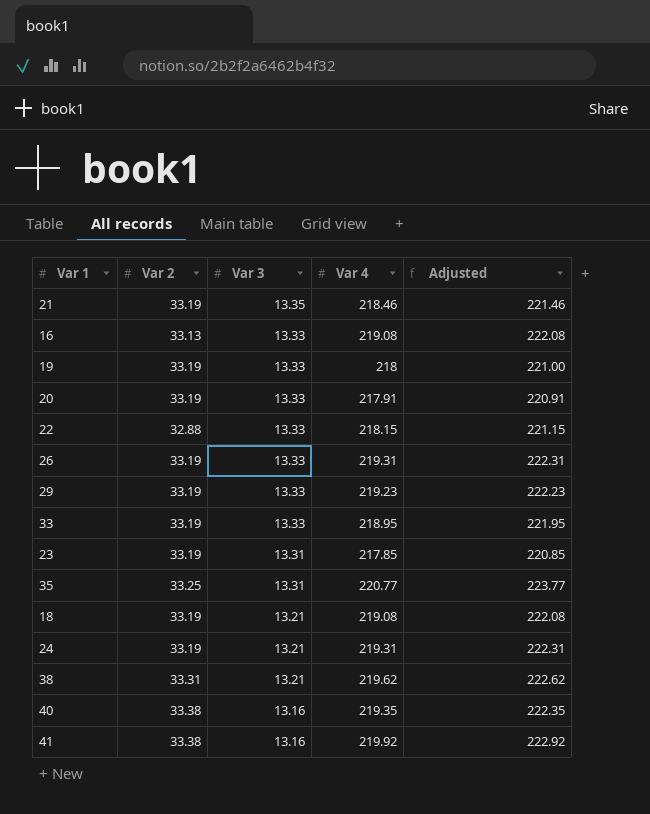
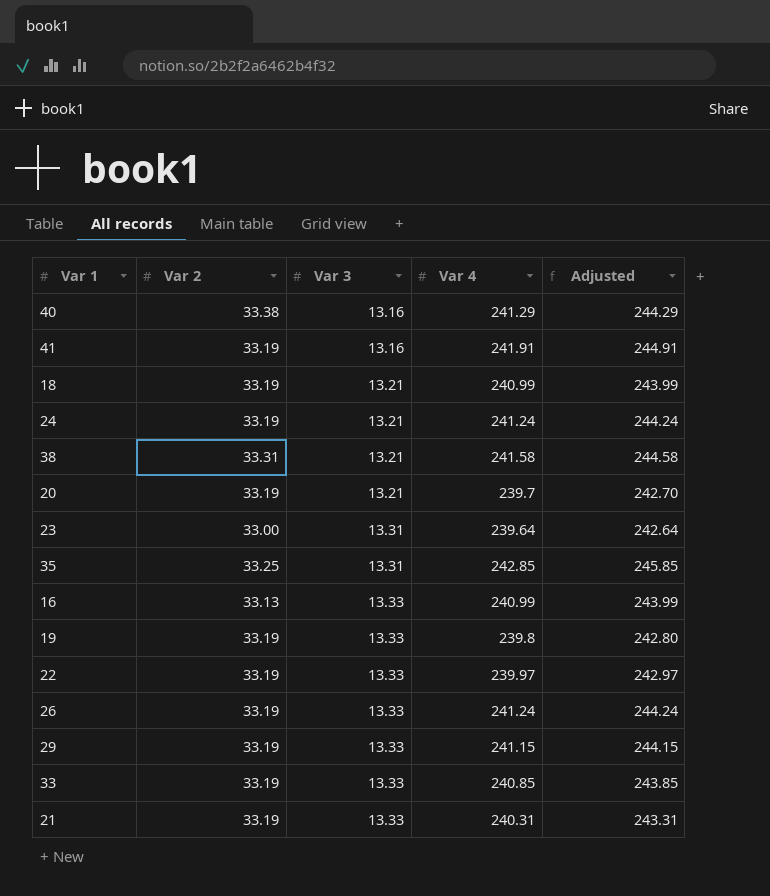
row order: Var 3 descending -> Var 3 ascending
40 | Var 4: 219.35 -> 241.29
40 | Adjusted: 222.35 -> 244.29
41 | Var 2: 33.38 -> 33.19
41 | Var 4: 219.92 -> 241.91
41 | Adjusted: 222.92 -> 244.91
18 | Var 4: 219.08 -> 240.99
18 | Adjusted: 222.08 -> 243.99
24 | Var 4: 219.31 -> 241.24
24 | Adjusted: 222.31 -> 244.24
38 | Var 4: 219.62 -> 241.58
38 | Adjusted: 222.62 -> 244.58
20 | Var 3: 13.33 -> 13.21
20 | Var 4: 217.91 -> 239.7
20 | Adjusted: 220.91 -> 242.70
23 | Var 2: 33.19 -> 33.00
23 | Var 4: 217.85 -> 239.64
23 | Adjusted: 220.85 -> 242.64
35 | Var 4: 220.77 -> 242.85
35 | Adjusted: 223.77 -> 245.85
16 | Var 4: 219.08 -> 240.99
16 | Adjusted: 222.08 -> 243.99
19 | Var 4: 218 -> 239.8
19 | Adjusted: 221.00 -> 242.80
22 | Var 2: 32.88 -> 33.19
22 | Var 4: 218.15 -> 239.97
22 | Adjusted: 221.15 -> 242.97
26 | Var 4: 219.31 -> 241.24
26 | Adjusted: 222.31 -> 244.24
29 | Var 4: 219.23 -> 241.15
29 | Adjusted: 222.23 -> 244.15
33 | Var 4: 218.95 -> 240.85
33 | Adjusted: 221.95 -> 243.85
21 | Var 3: 13.35 -> 13.33
21 | Var 4: 218.46 -> 240.31
21 | Adjusted: 221.46 -> 243.31

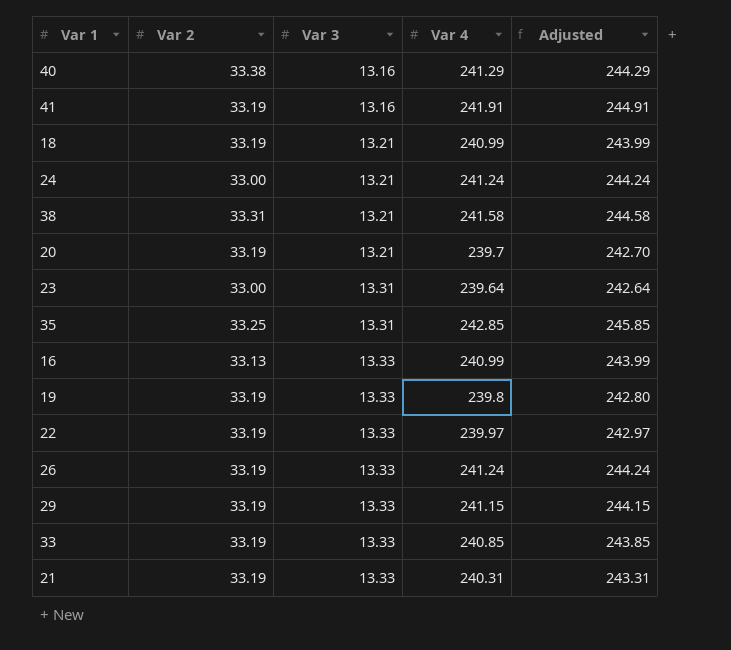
24 | Var 2: 33.19 -> 33.00

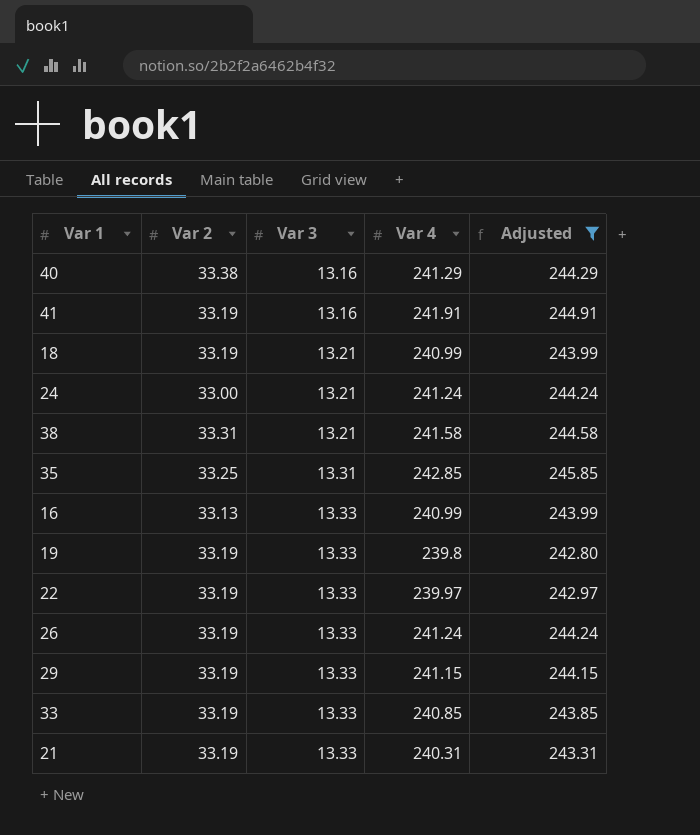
filter: none -> Adjusted >= 242.80

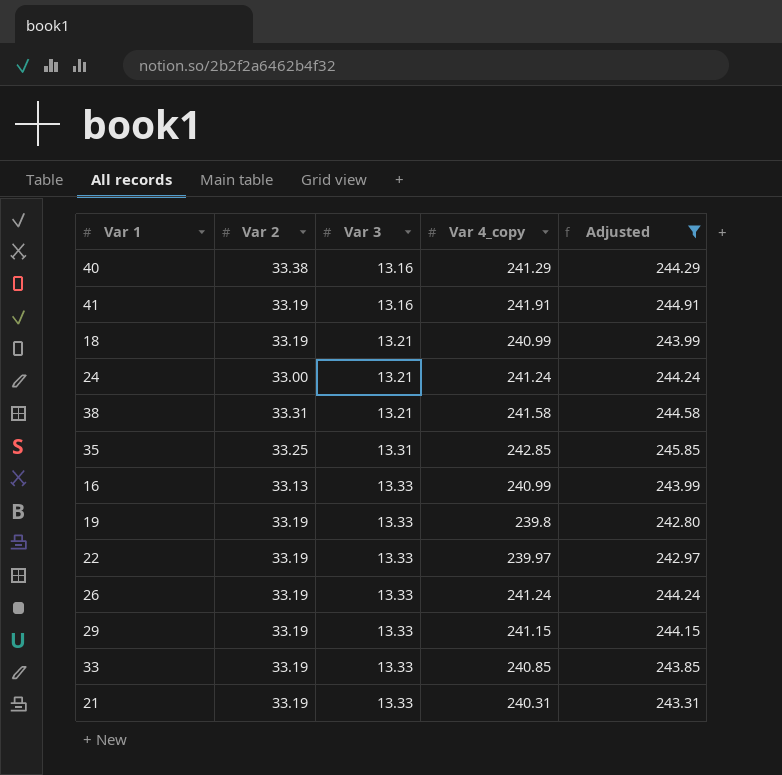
column name: Var 4 -> Var 4_copy

